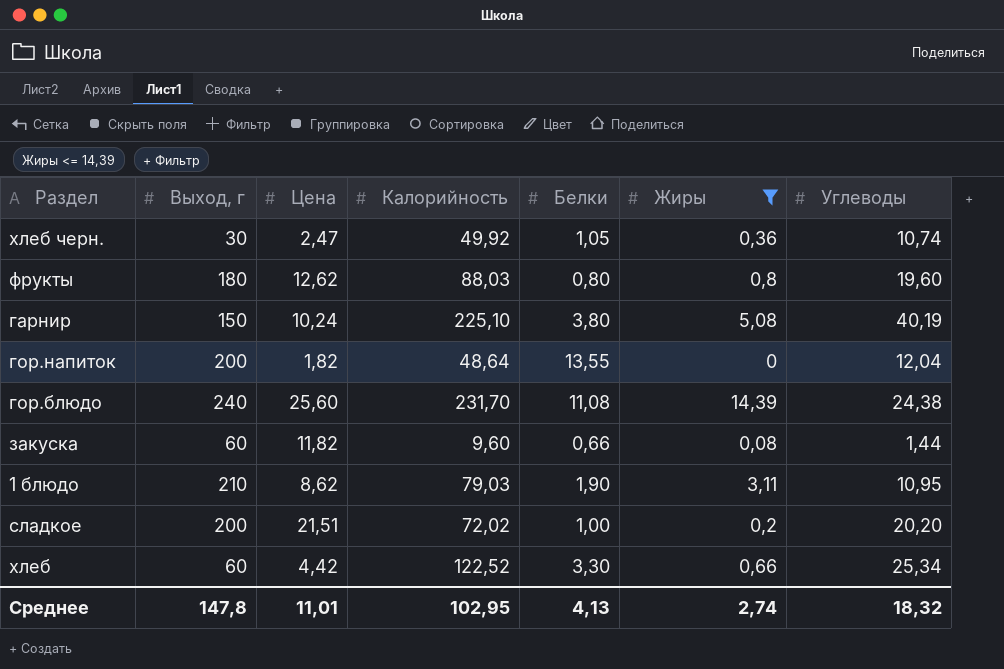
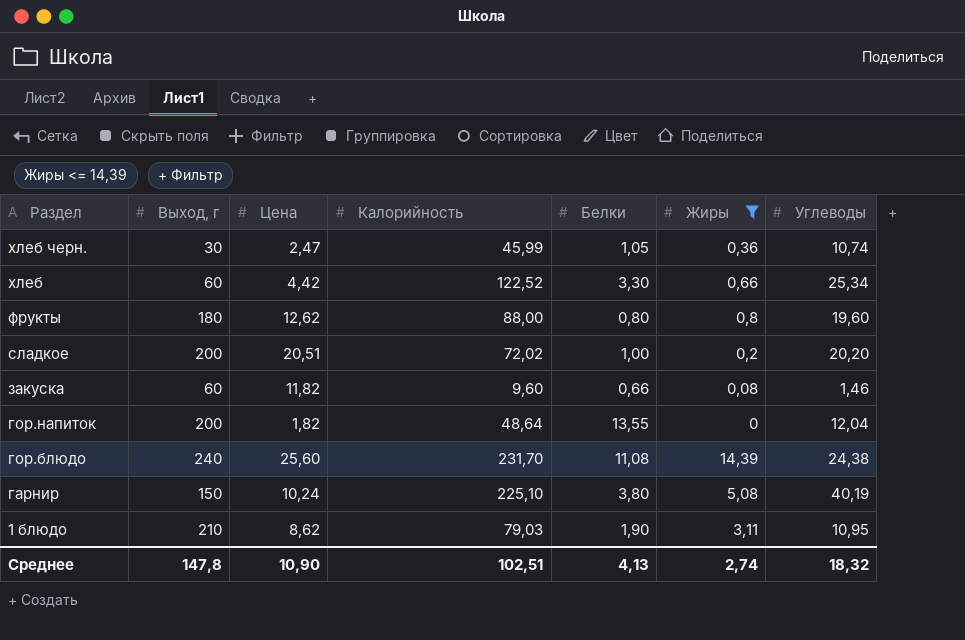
row order: none -> Раздел descending
хлеб черн. | Калорийность: 49,92 -> 45,99
фрукты | Калорийность: 88,03 -> 88,00
сладкое | Цена: 21,51 -> 20,51
закуска | Углеводы: 1,44 -> 1,46
Среднее | Цена: 11,01 -> 10,90
Среднее | Калорийность: 102,95 -> 102,51

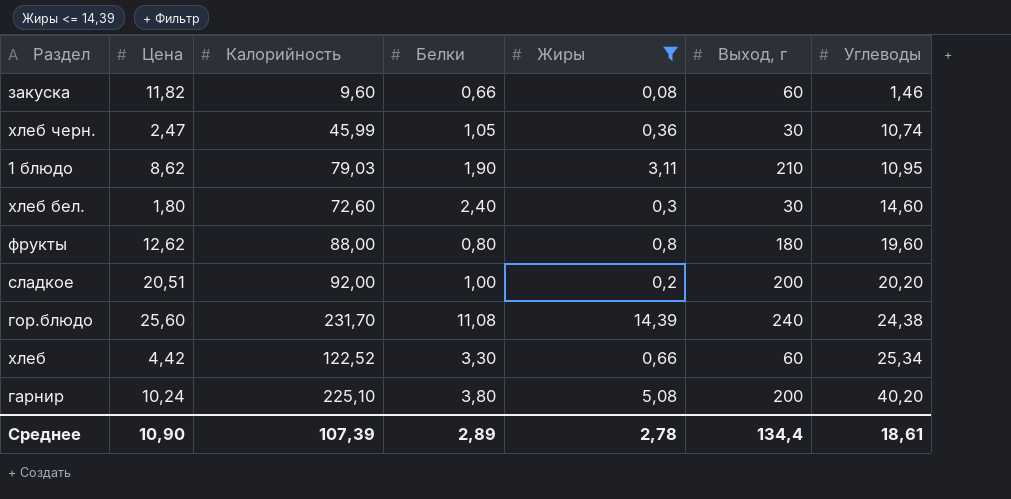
row order: Раздел descending -> Углеводы ascending
column Выход, г | position: 2 -> 6
row гор.напиток: 200 | 1,82 | 48,64 | 13,55 | 0 | 12,04 -> none
row хлеб бел.: none -> 1,80 | 72,60 | 2,40 | 0,3 | 30 | 14,60
сладкое | Калорийность: 72,02 -> 92,00
гарнир | Выход, г: 150 -> 200
гарнир | Углеводы: 40,19 -> 40,20
Среднее | Калорийность: 102,51 -> 107,39
Среднее | Белки: 4,13 -> 2,89
Среднее | Жиры: 2,74 -> 2,78
Среднее | Выход, г: 147,8 -> 134,4
Среднее | Углеводы: 18,32 -> 18,61

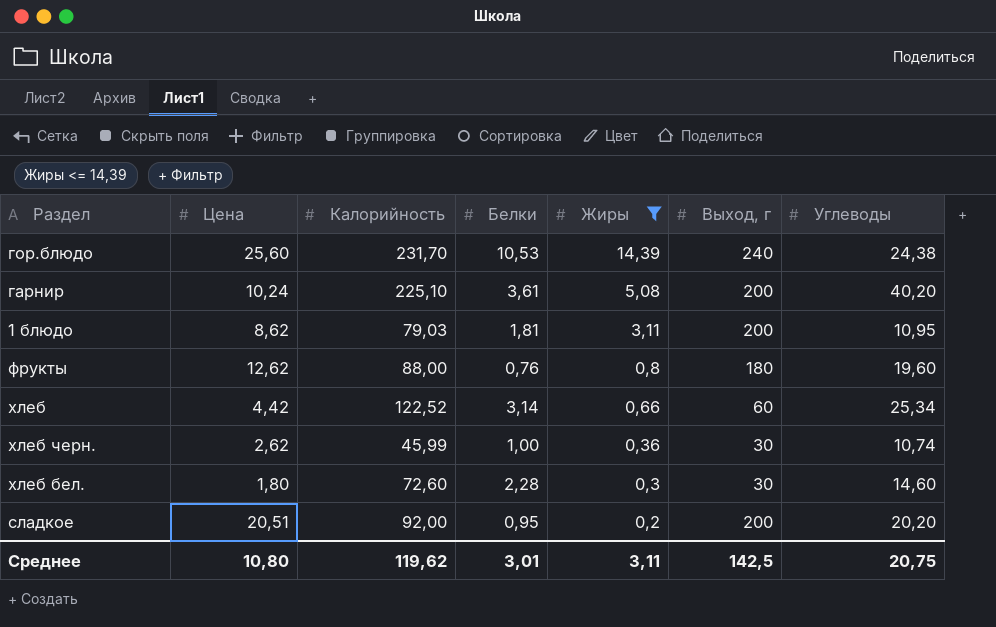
row order: Углеводы ascending -> Жиры descending
row закуска: 11,82 | 9,60 | 0,66 | 0,08 | 60 | 1,46 -> none
гор.блюдо | Белки: 11,08 -> 10,53
гарнир | Белки: 3,80 -> 3,61
1 блюдо | Белки: 1,90 -> 1,81
1 блюдо | Выход, г: 210 -> 200
фрукты | Белки: 0,80 -> 0,76
хлеб | Белки: 3,30 -> 3,14
хлеб черн. | Цена: 2,47 -> 2,62
хлеб черн. | Белки: 1,05 -> 1,00
хлеб бел. | Белки: 2,40 -> 2,28
сладкое | Белки: 1,00 -> 0,95
Среднее | Цена: 10,90 -> 10,80
Среднее | Калорийность: 107,39 -> 119,62
Среднее | Белки: 2,89 -> 3,01
Среднее | Жиры: 2,78 -> 3,11
Среднее | Выход, г: 134,4 -> 142,5
Среднее | Углеводы: 18,61 -> 20,75

